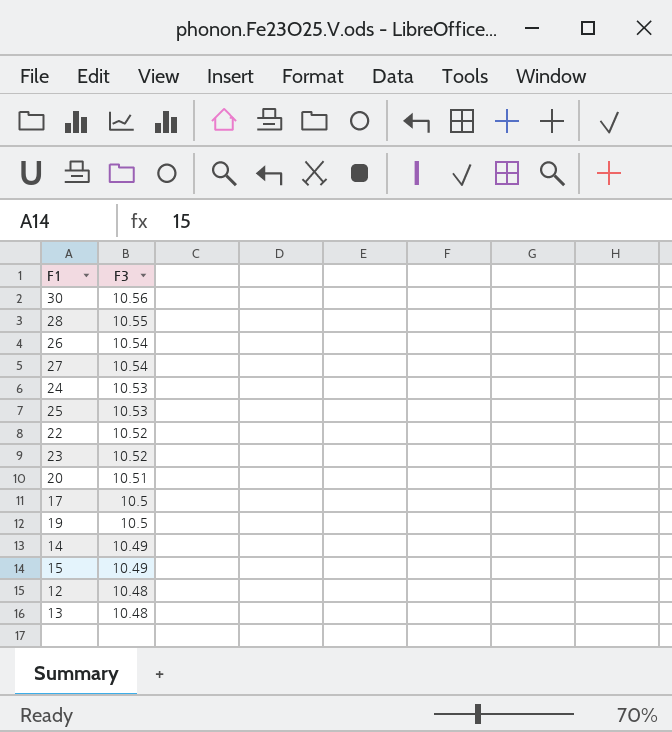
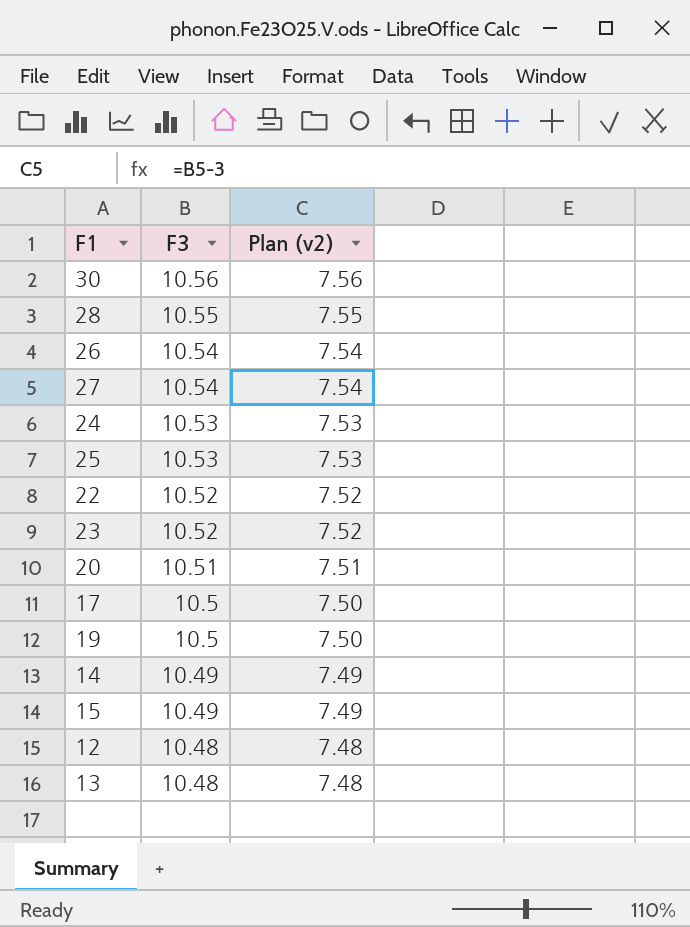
column Plan (v2) | formula: none -> [F3] - 3

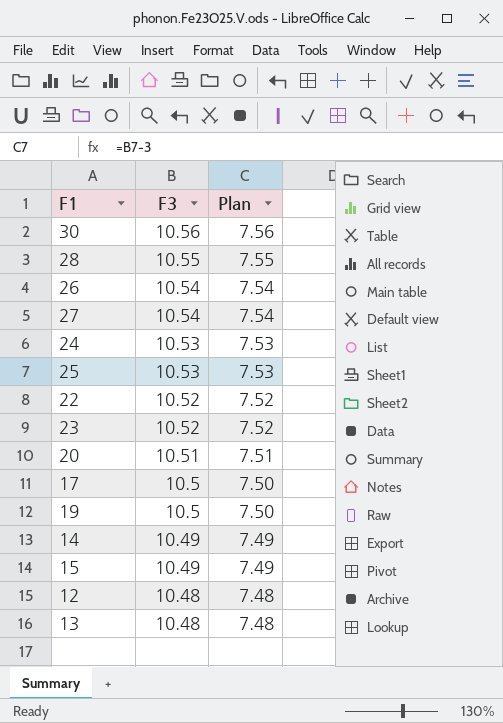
column name: Plan (v2) -> Plan

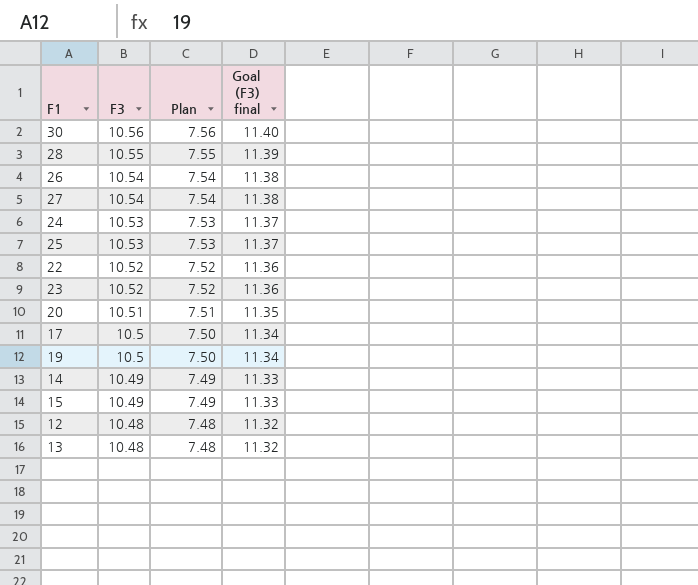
column Goal (F3) final | formula: none -> [F3] * 1.08

